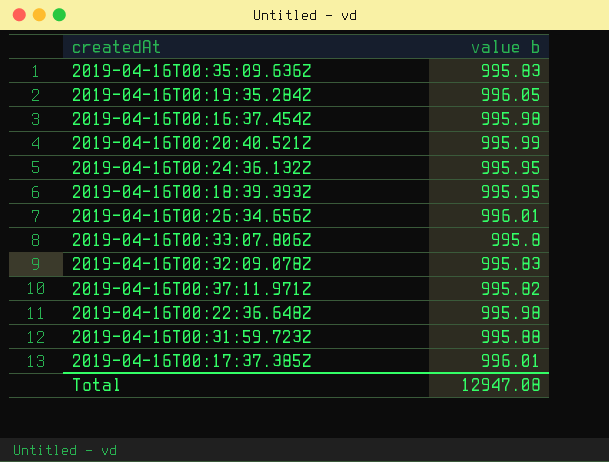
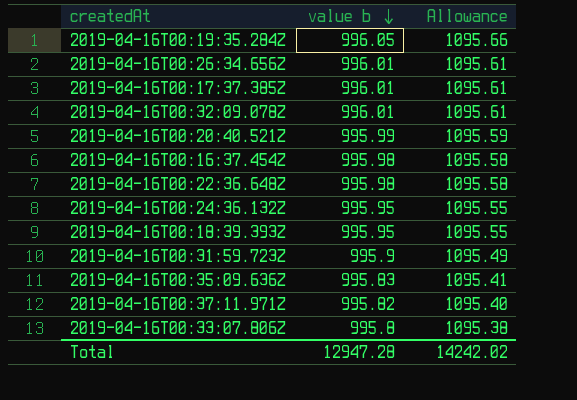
row order: none -> value b descending
column Allowance | formula: none -> [value b] * 1.1
2019-04-16T00:32:09.078Z | value b: 995.83 -> 996.01
2019-04-16T00:31:59.723Z | value b: 995.88 -> 995.9
Total | value b: 12947.08 -> 12947.28

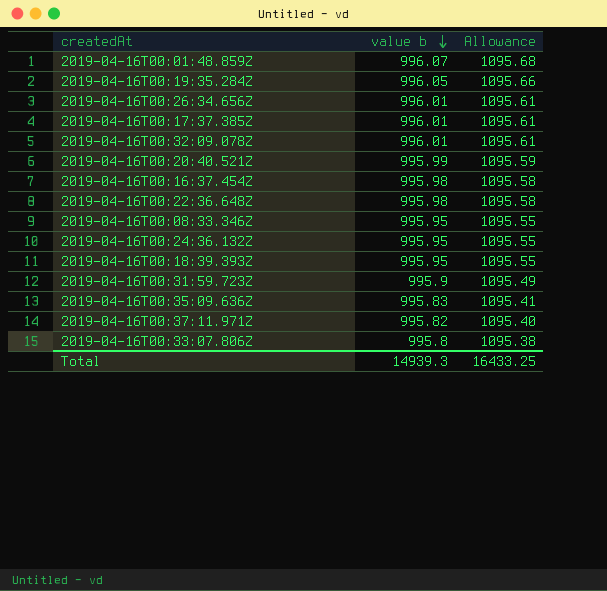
row 2019-04-16T00:01:48.859Z: none -> 996.07 | 1095.68
row 2019-04-16T00:08:33.346Z: none -> 995.95 | 1095.55
Total | value b: 12947.28 -> 14939.3
Total | Allowance: 14242.02 -> 16433.25

